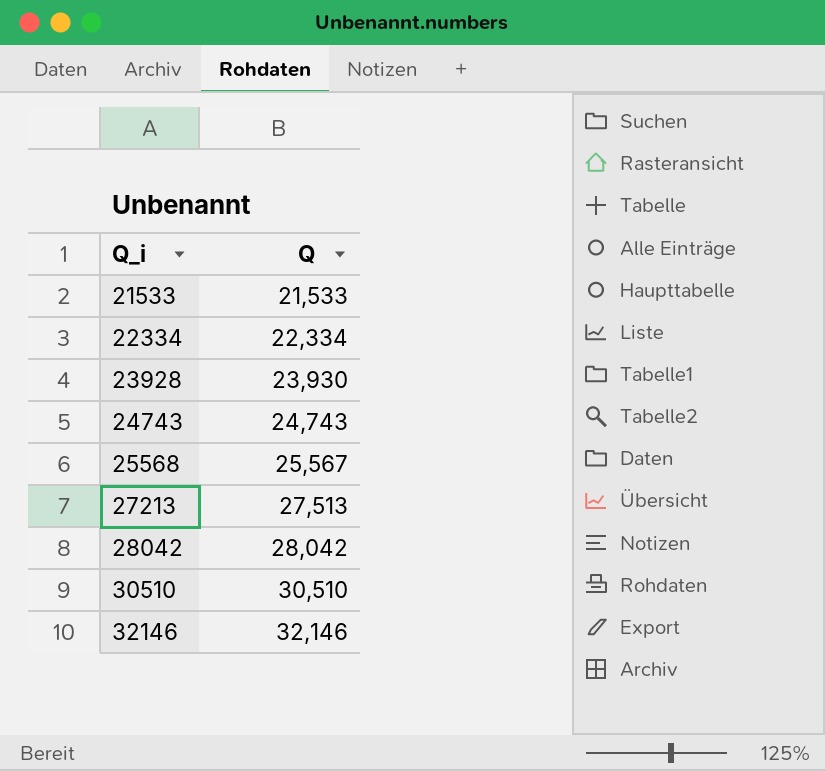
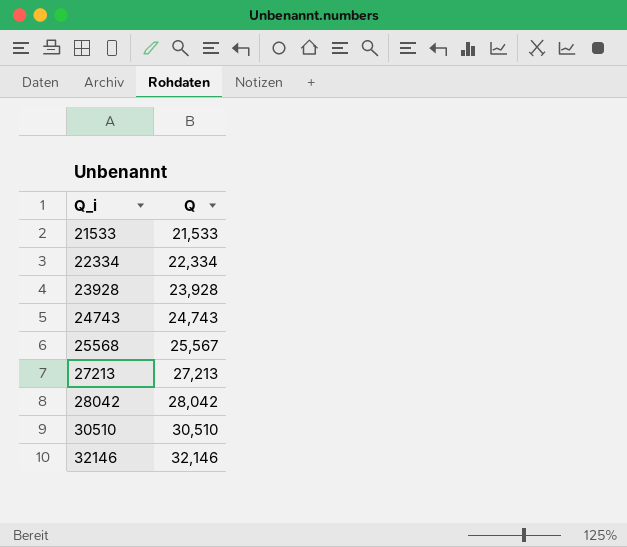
23928 | Q: 23,930 -> 23,928
27213 | Q: 27,513 -> 27,213

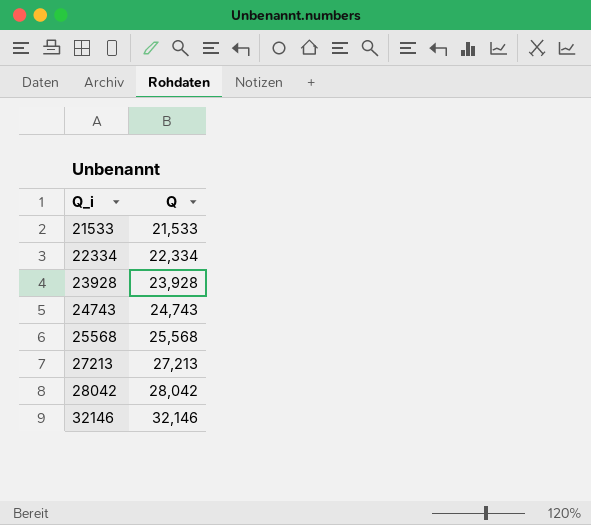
row 30510: 30,510 -> none
25568 | Q: 25,567 -> 25,568

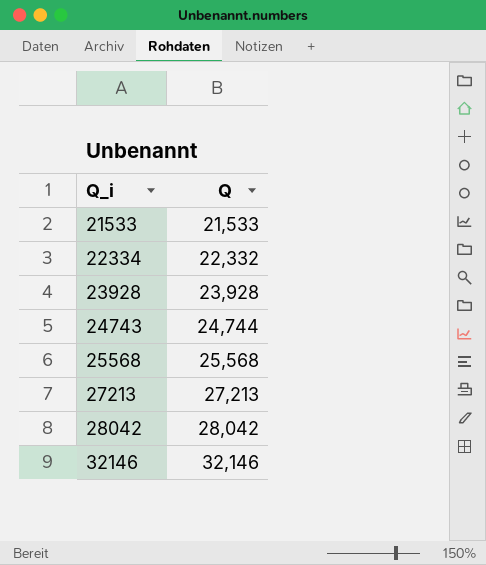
22334 | Q: 22,334 -> 22,332
24743 | Q: 24,743 -> 24,744

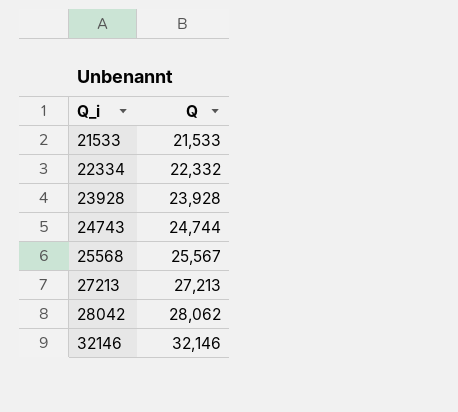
25568 | Q: 25,568 -> 25,567
28042 | Q: 28,042 -> 28,062

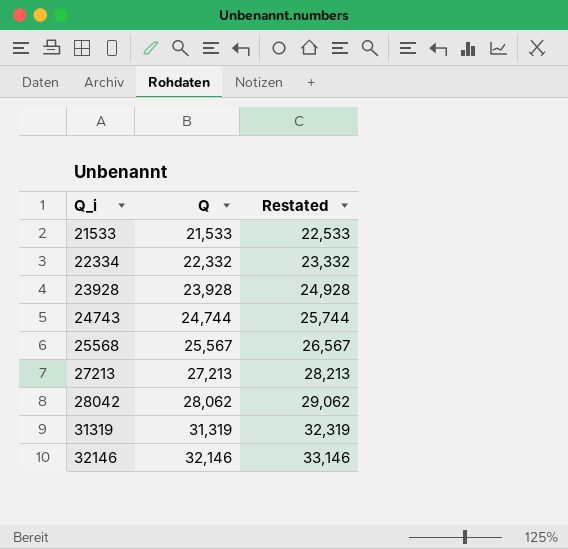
column Restated | formula: none -> [Q] + 1000
row 31319: none -> 31,319 | 32,319

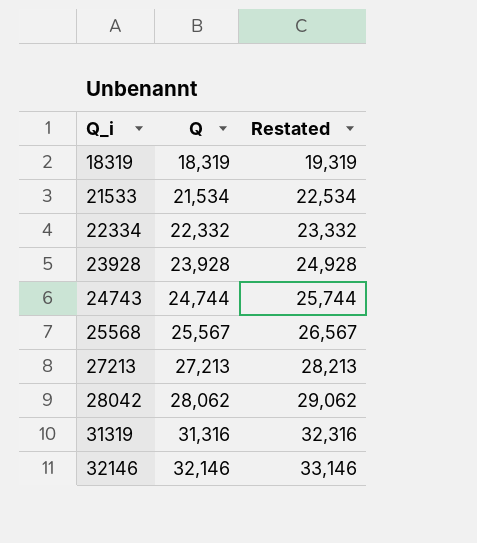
row 18319: none -> 18,319 | 19,319
21533 | Q: 21,533 -> 21,534
21533 | Restated: 22,533 -> 22,534
31319 | Q: 31,319 -> 31,316
31319 | Restated: 32,319 -> 32,316

